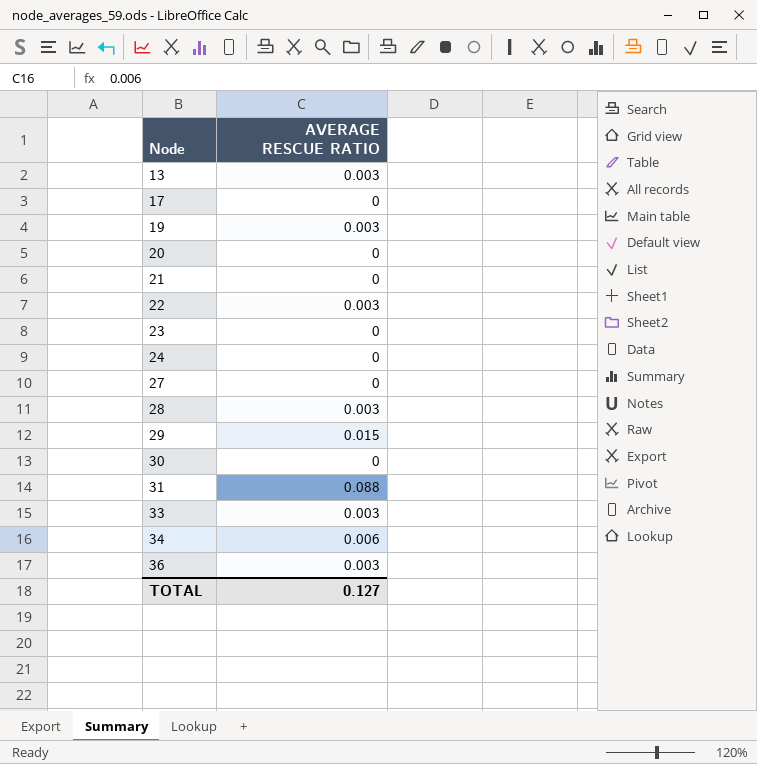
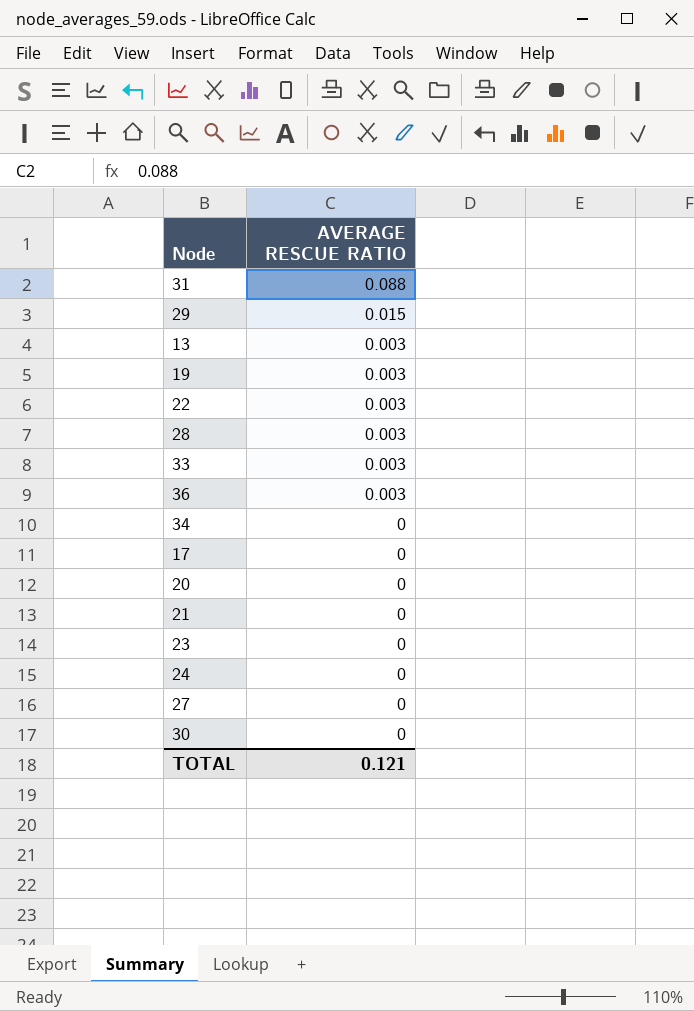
row order: Node ascending -> AVERAGE RESCUE RATIO descending
34 | AVERAGE RESCUE RATIO: 0.006 -> 0
TOTAL | AVERAGE RESCUE RATIO: 0.127 -> 0.121

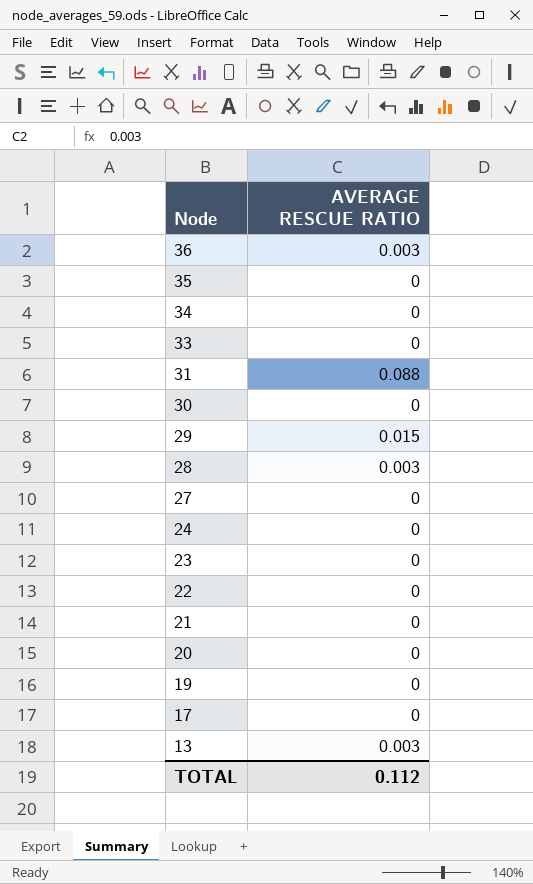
row order: AVERAGE RESCUE RATIO descending -> Node descending
row 35: none -> 0
33 | AVERAGE RESCUE RATIO: 0.003 -> 0
22 | AVERAGE RESCUE RATIO: 0.003 -> 0
19 | AVERAGE RESCUE RATIO: 0.003 -> 0
TOTAL | AVERAGE RESCUE RATIO: 0.121 -> 0.112

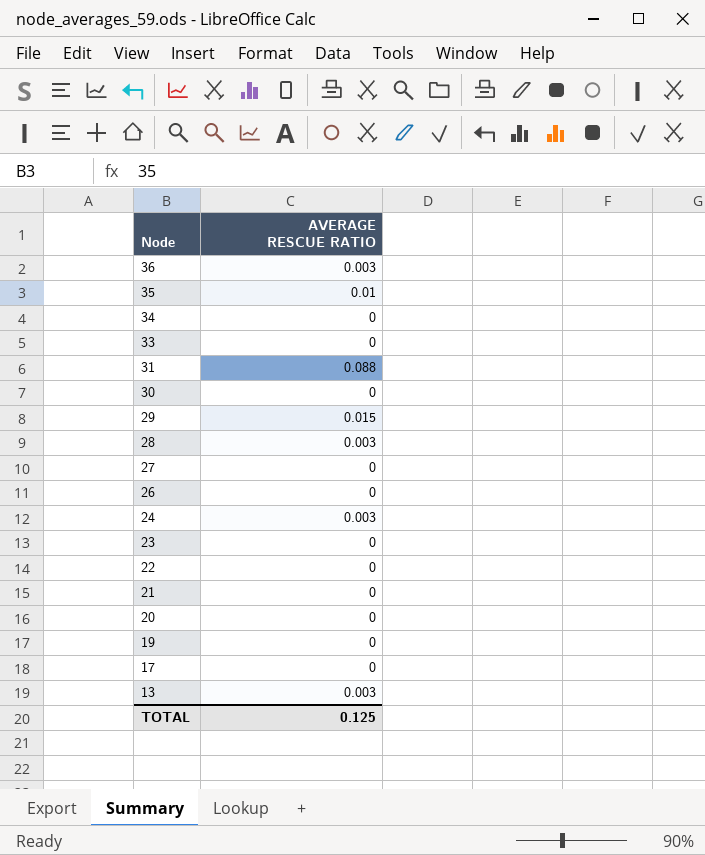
35 | AVERAGE RESCUE RATIO: 0 -> 0.01
row 26: none -> 0
24 | AVERAGE RESCUE RATIO: 0 -> 0.003
TOTAL | AVERAGE RESCUE RATIO: 0.112 -> 0.125

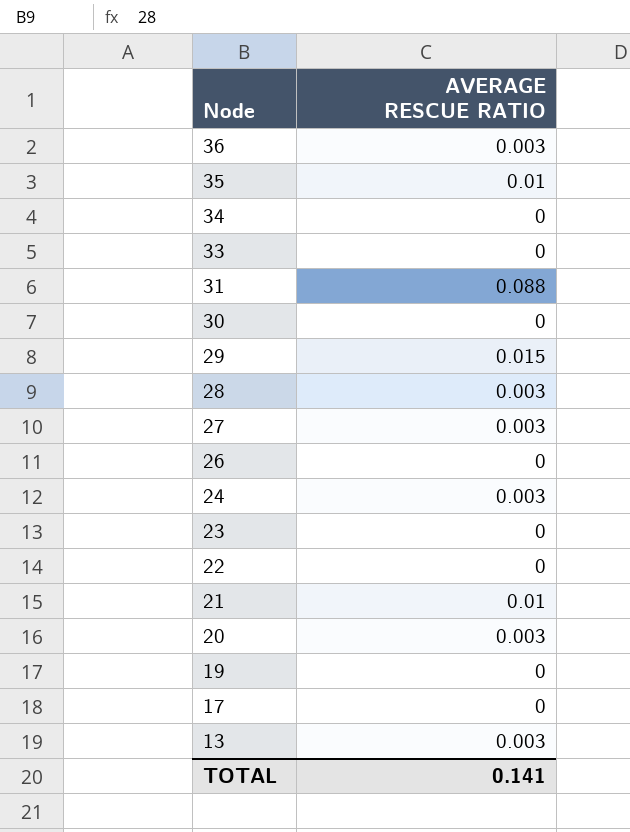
27 | AVERAGE RESCUE RATIO: 0 -> 0.003
21 | AVERAGE RESCUE RATIO: 0 -> 0.01
20 | AVERAGE RESCUE RATIO: 0 -> 0.003
TOTAL | AVERAGE RESCUE RATIO: 0.125 -> 0.141

